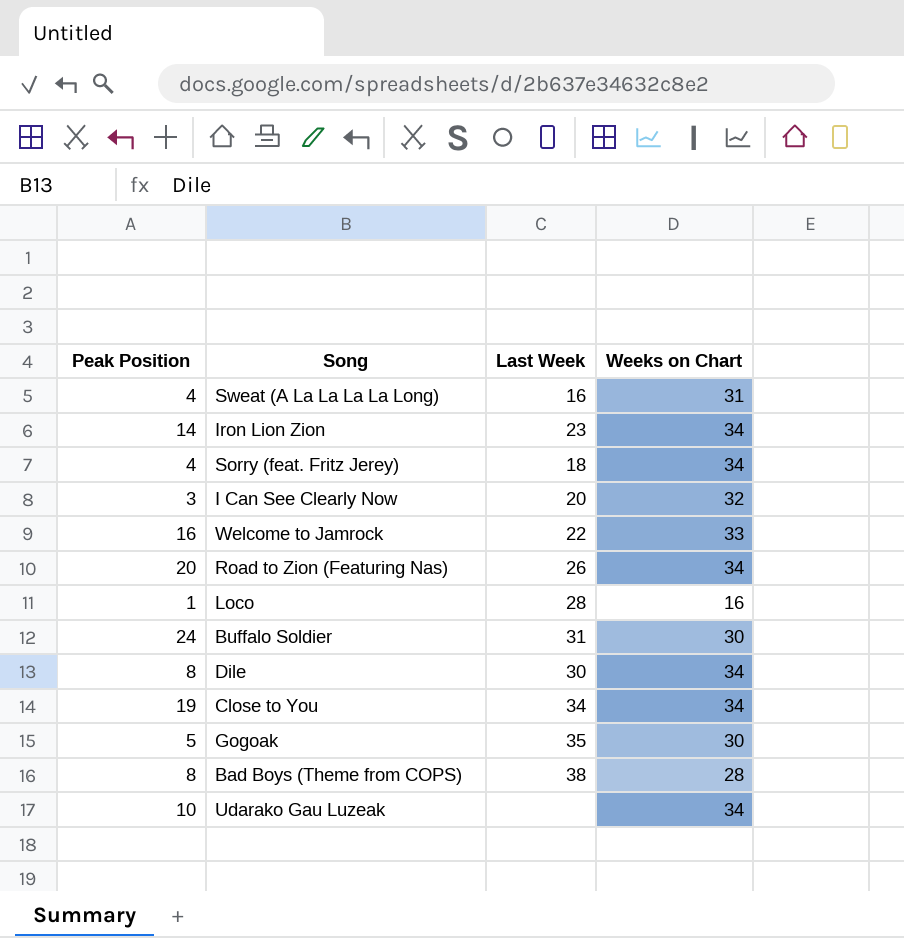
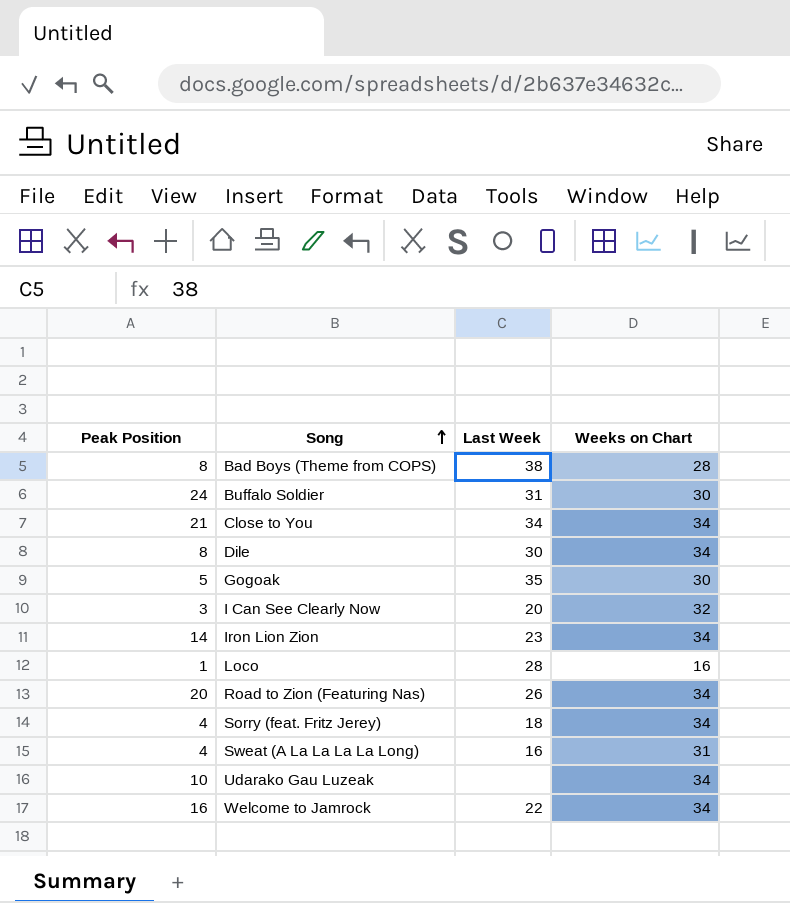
row order: none -> Song ascending
Close to You | Peak Position: 19 -> 21
Welcome to Jamrock | Weeks on Chart: 33 -> 34

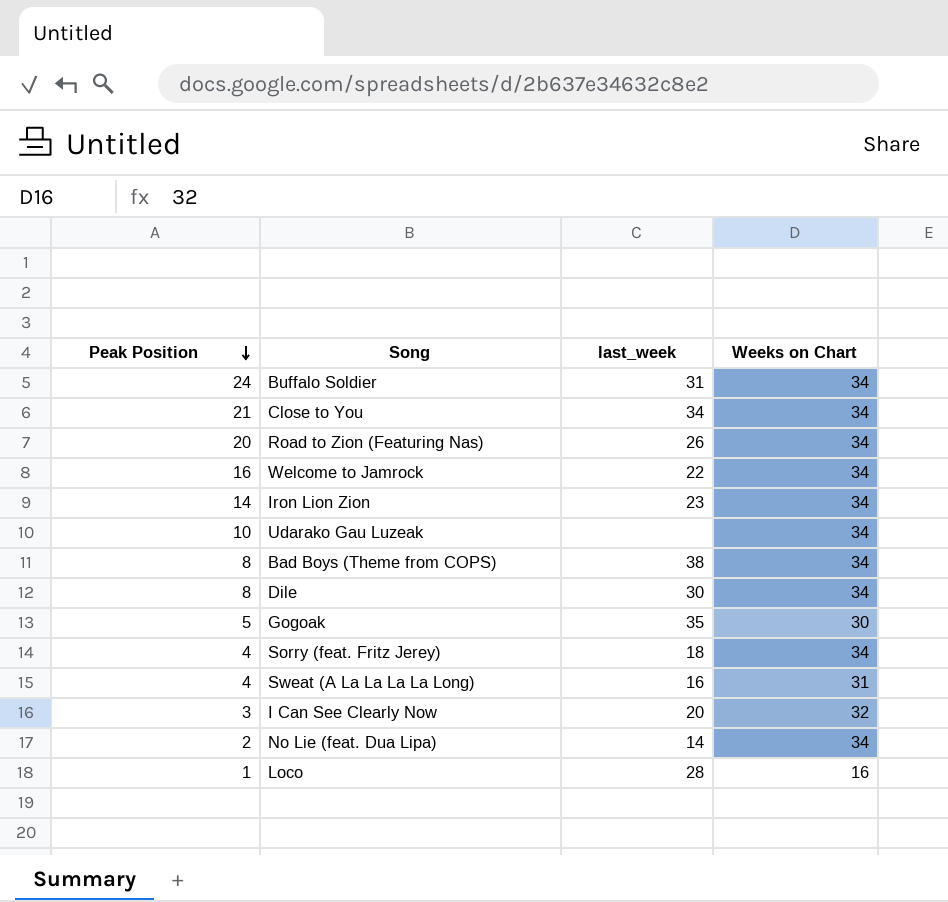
row order: Song ascending -> Peak Position descending
column name: Last Week -> last_week
Buffalo Soldier | Weeks on Chart: 30 -> 34
Bad Boys (Theme from COPS) | Weeks on Chart: 28 -> 34
row No Lie (feat. Dua Lipa): none -> 2 | 14 | 34

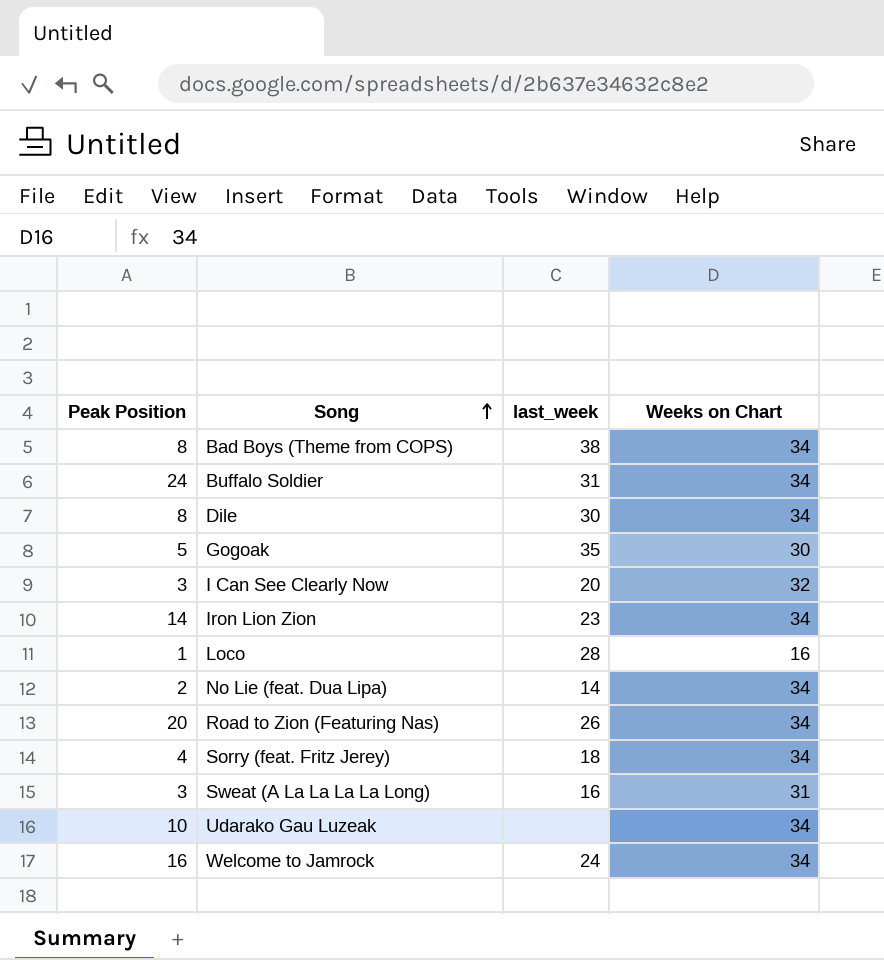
row order: Peak Position descending -> Song ascending
row Close to You: 21 | 34 | 34 -> none
Sweat (A La La La La Long) | Peak Position: 4 -> 3
Welcome to Jamrock | last_week: 22 -> 24

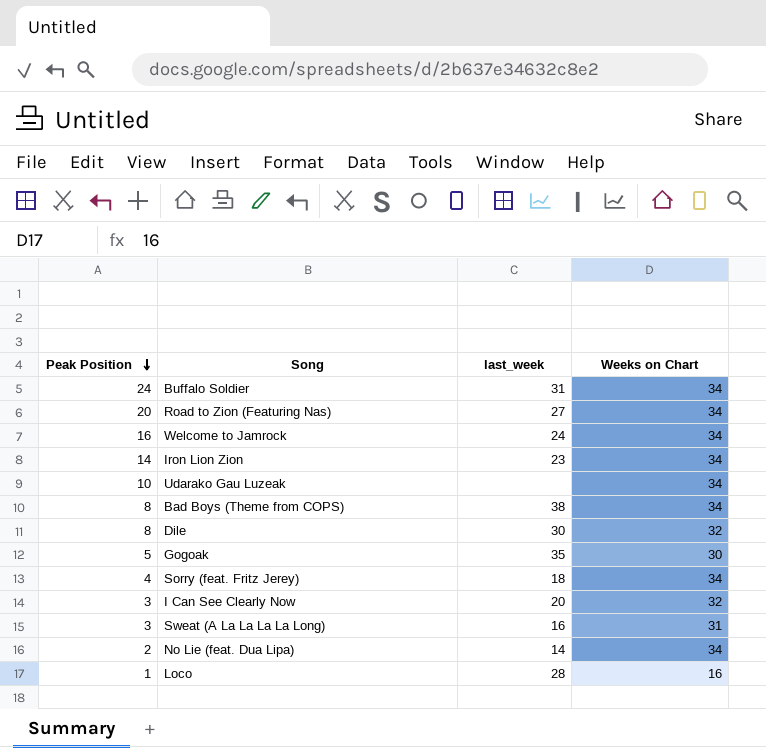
row order: Song ascending -> Peak Position descending
Road to Zion (Featuring Nas) | last_week: 26 -> 27
Dile | Weeks on Chart: 34 -> 32

